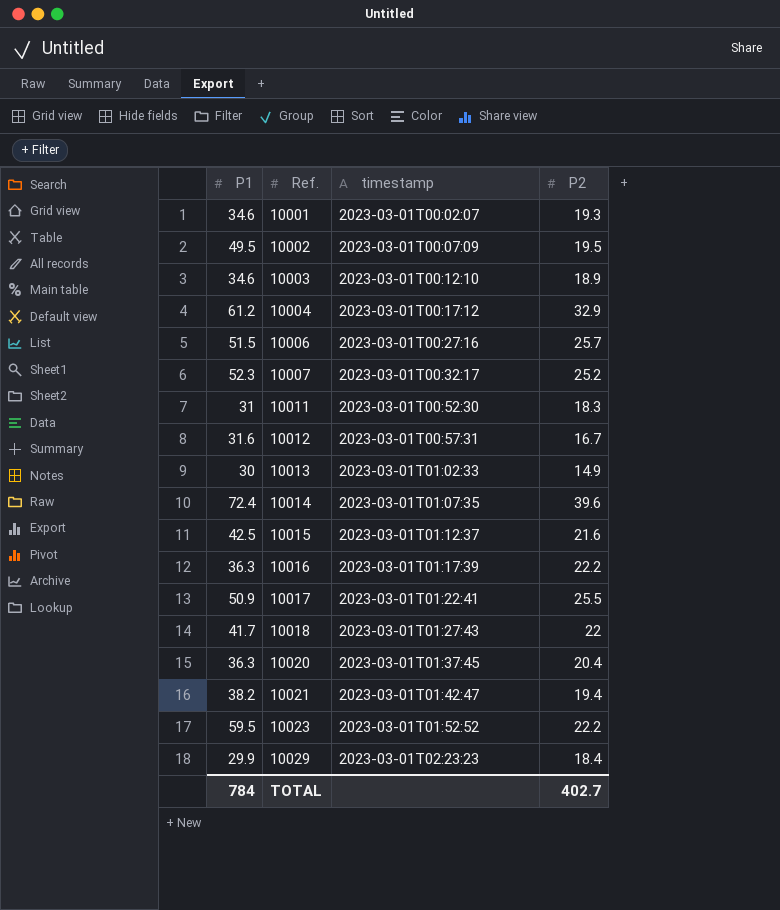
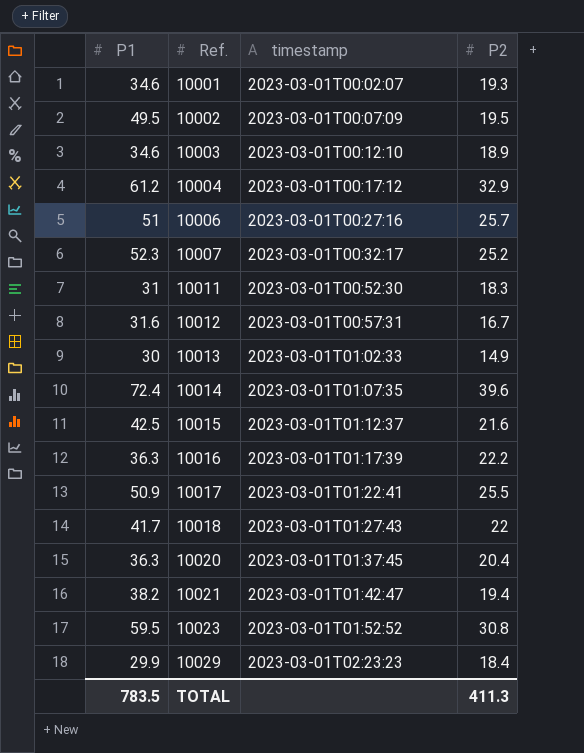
10006 | P1: 51.5 -> 51
10023 | P2: 22.2 -> 30.8
TOTAL | P1: 784 -> 783.5
TOTAL | P2: 402.7 -> 411.3

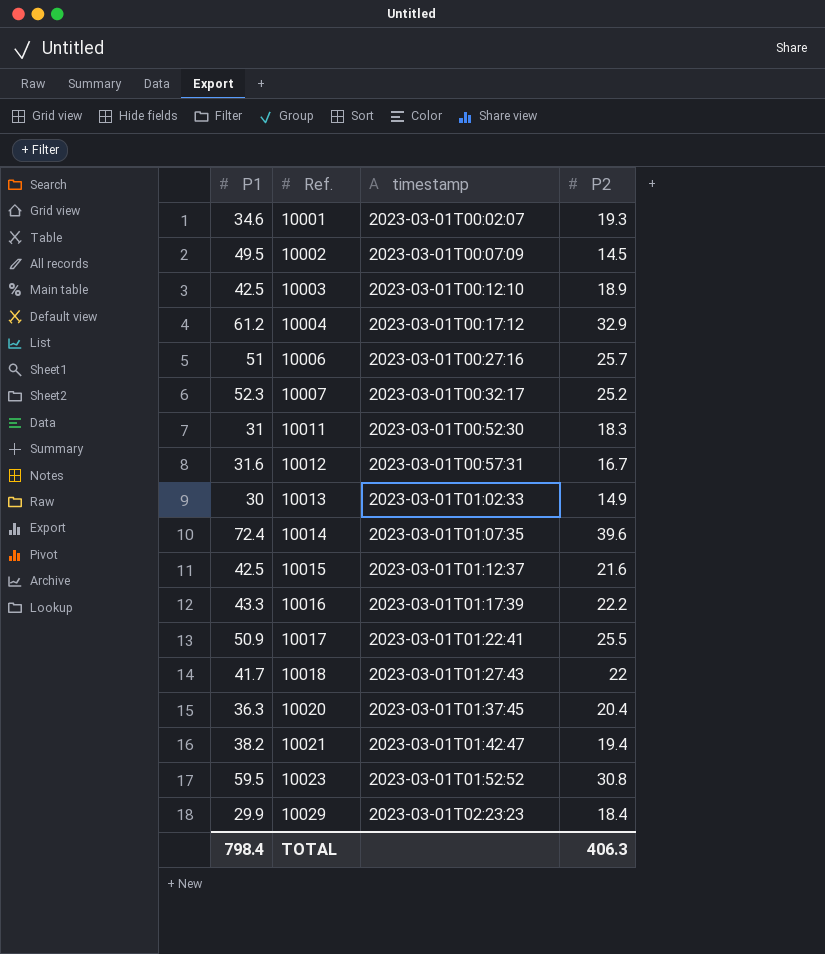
10002 | P2: 19.5 -> 14.5
10003 | P1: 34.6 -> 42.5
10016 | P1: 36.3 -> 43.3
TOTAL | P1: 783.5 -> 798.4
TOTAL | P2: 411.3 -> 406.3

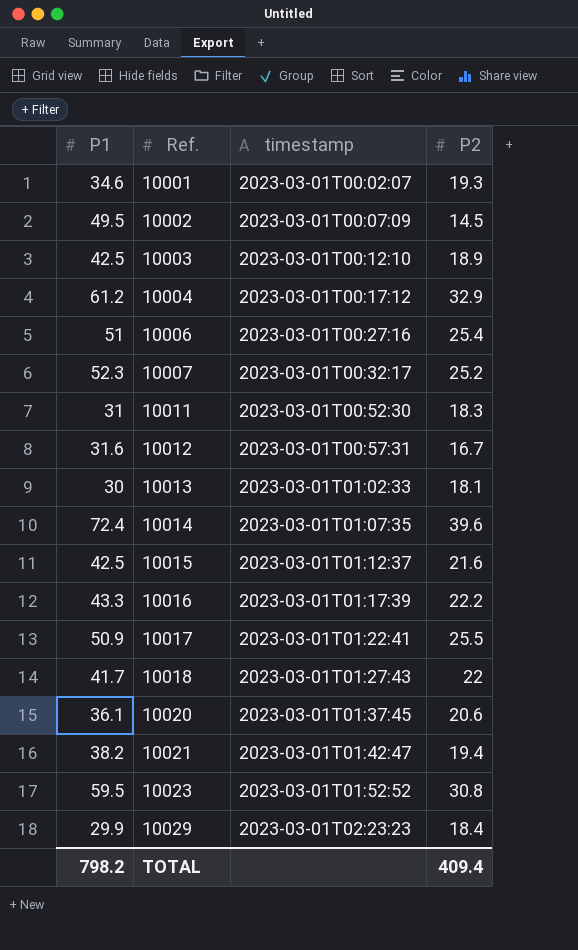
10006 | P2: 25.7 -> 25.4
10013 | P2: 14.9 -> 18.1
10020 | P1: 36.3 -> 36.1
10020 | P2: 20.4 -> 20.6
TOTAL | P1: 798.4 -> 798.2
TOTAL | P2: 406.3 -> 409.4

